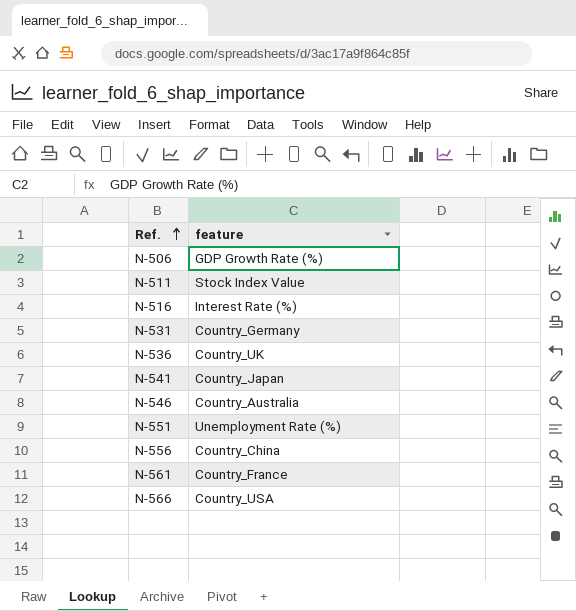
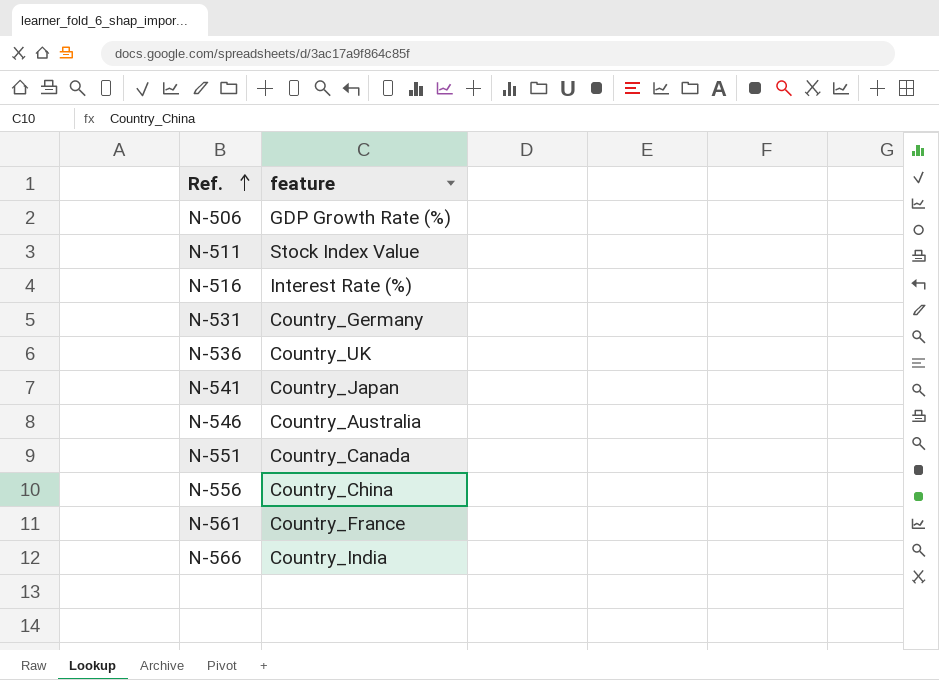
N-551 | feature: Unemployment Rate (%) -> Country_Canada
N-566 | feature: Country_USA -> Country_India

